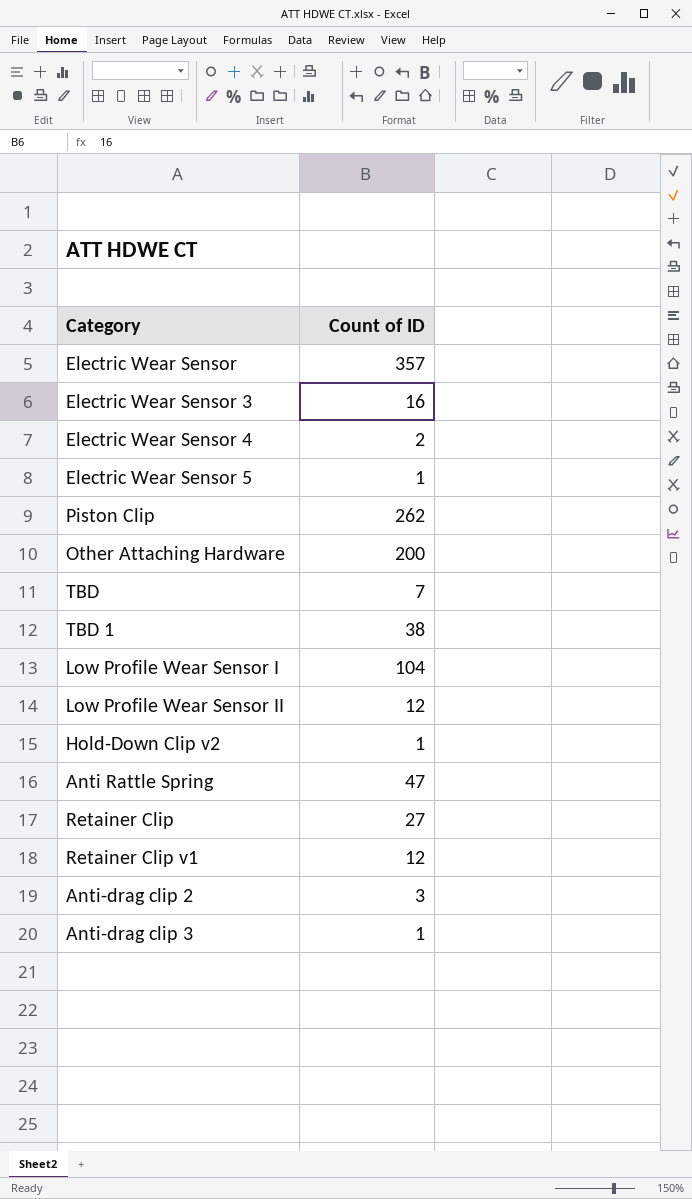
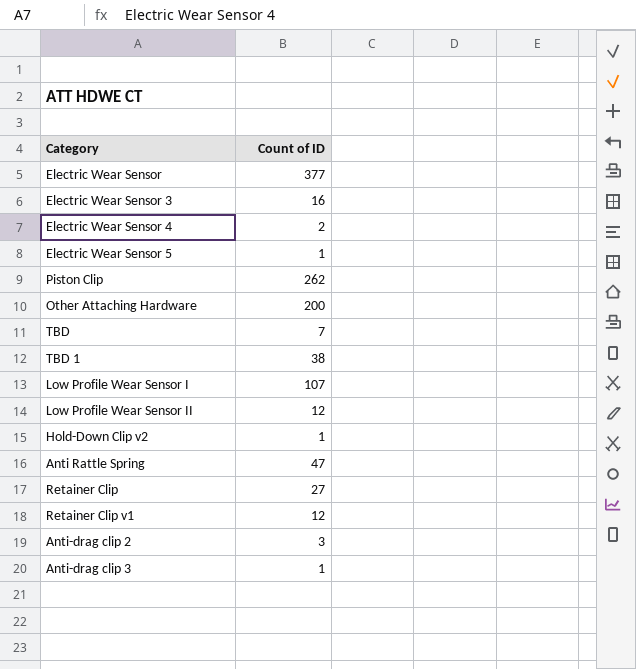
Electric Wear Sensor | Count of ID: 357 -> 377
Low Profile Wear Sensor I | Count of ID: 104 -> 107

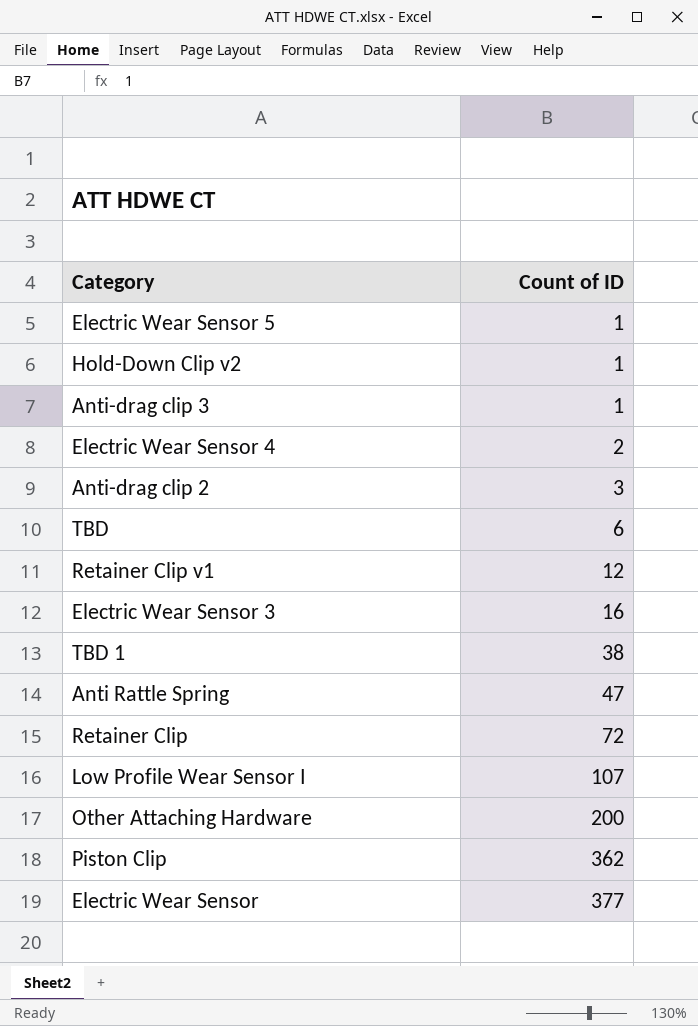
row order: none -> Count of ID ascending
row Low Profile Wear Sensor II: 12 -> none
TBD | Count of ID: 7 -> 6
Retainer Clip | Count of ID: 27 -> 72
Piston Clip | Count of ID: 262 -> 362

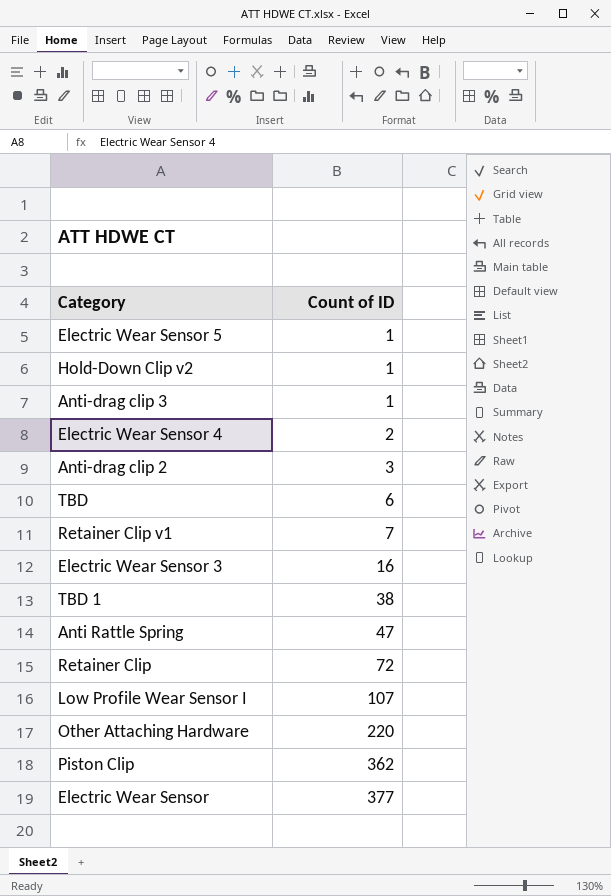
Retainer Clip v1 | Count of ID: 12 -> 7
Other Attaching Hardware | Count of ID: 200 -> 220

